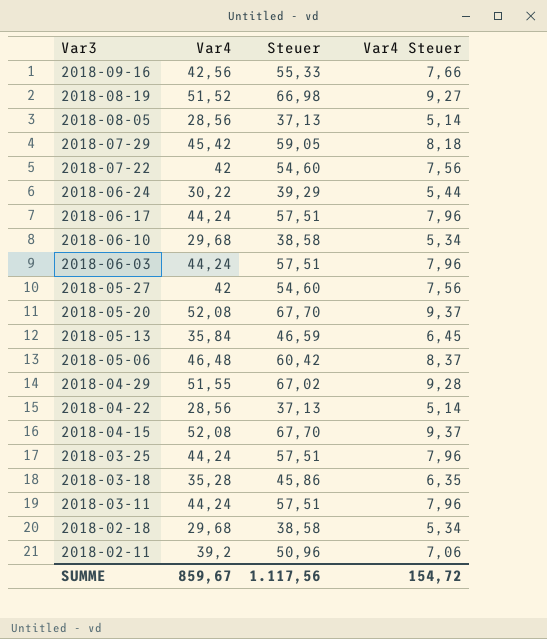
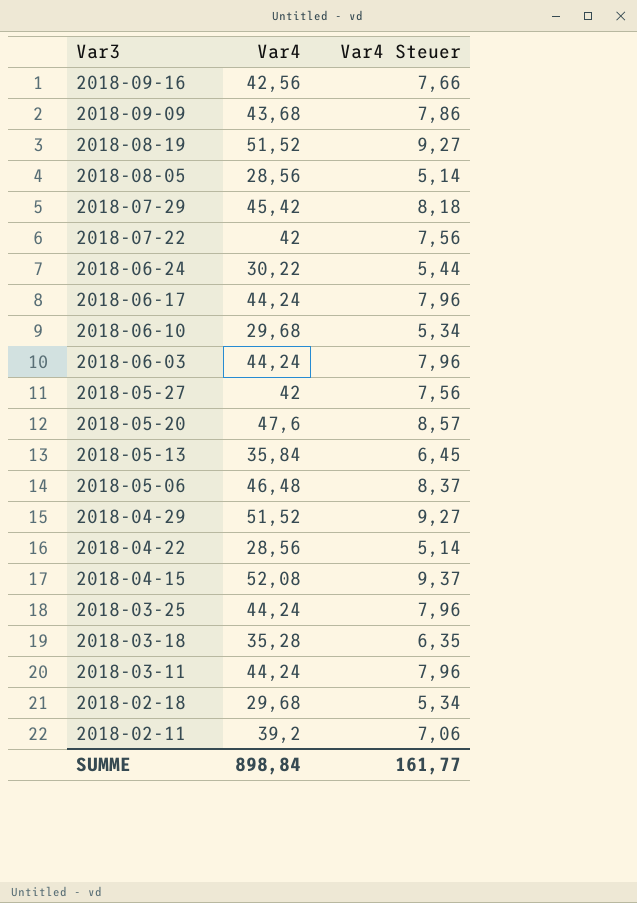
column Steuer | formula: [Var4] * 1,3 -> none
row 2018-09-09: none -> 43,68 | 7,86
2018-05-20 | Var4: 52,08 -> 47,6
2018-05-20 | Var4 Steuer: 9,37 -> 8,57
2018-04-29 | Var4: 51,55 -> 51,52
2018-04-29 | Var4 Steuer: 9,28 -> 9,27
SUMME | Var4: 859,67 -> 898,84
SUMME | Var4 Steuer: 154,72 -> 161,77

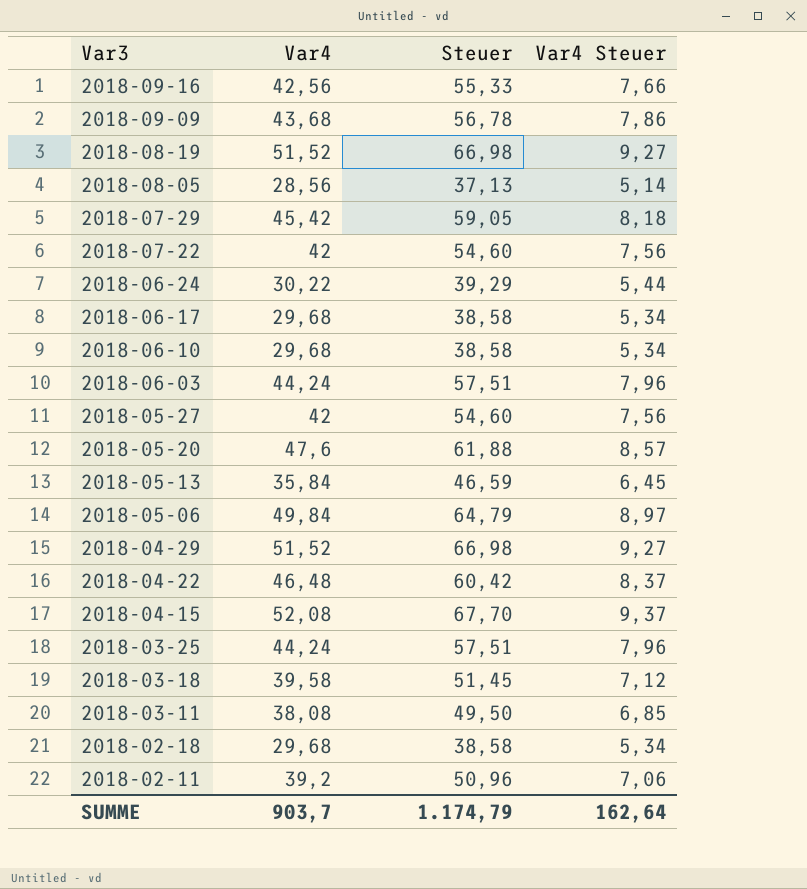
column Steuer | formula: none -> [Var4] * 1,3
2018-06-17 | Var4: 44,24 -> 29,68
2018-06-17 | Var4 Steuer: 7,96 -> 5,34
2018-05-06 | Var4: 46,48 -> 49,84
2018-05-06 | Var4 Steuer: 8,37 -> 8,97
2018-04-22 | Var4: 28,56 -> 46,48
2018-04-22 | Var4 Steuer: 5,14 -> 8,37
2018-03-18 | Var4: 35,28 -> 39,58
2018-03-18 | Var4 Steuer: 6,35 -> 7,12
2018-03-11 | Var4: 44,24 -> 38,08
2018-03-11 | Var4 Steuer: 7,96 -> 6,85
SUMME | Var4: 898,84 -> 903,7
SUMME | Var4 Steuer: 161,77 -> 162,64

